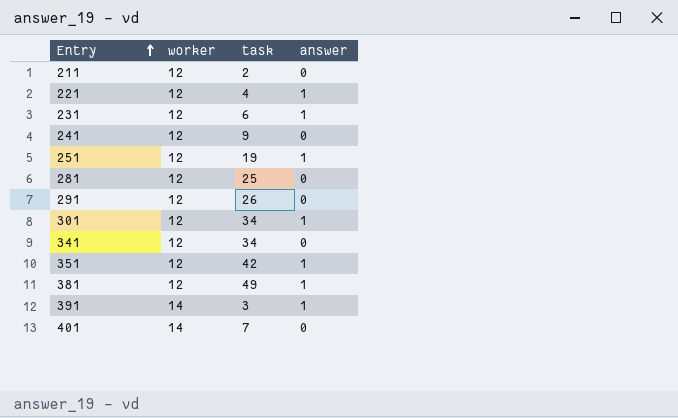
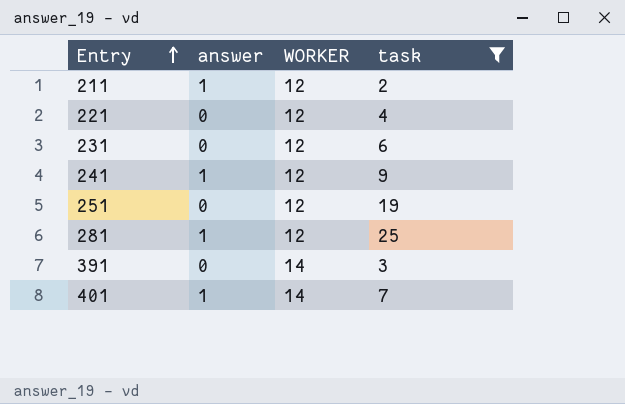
filter: none -> task <= 25
column answer | position: 4 -> 2
column name: worker -> WORKER
211 | answer: 0 -> 1
221 | answer: 1 -> 0
231 | answer: 1 -> 0
241 | answer: 0 -> 1
251 | answer: 1 -> 0
281 | answer: 0 -> 1
391 | answer: 1 -> 0
401 | answer: 0 -> 1

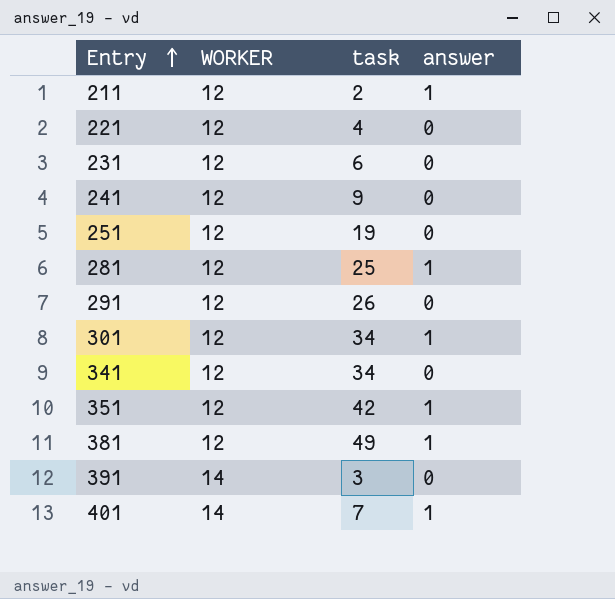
filter: task <= 25 -> none
column answer | position: 2 -> 4
241 | answer: 1 -> 0

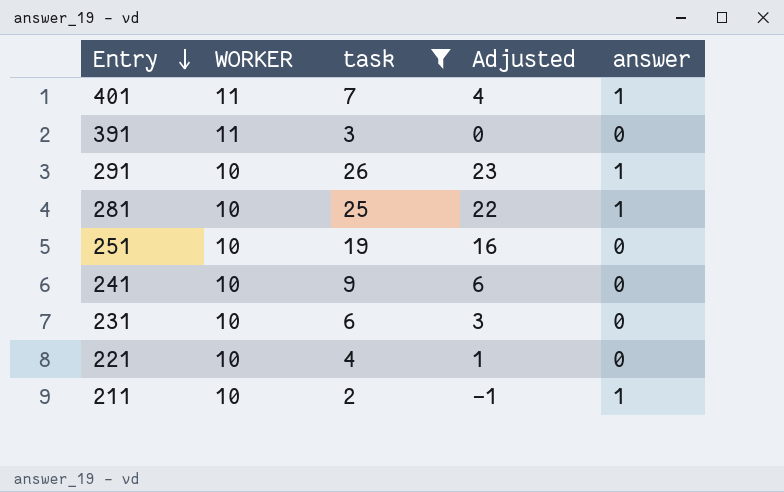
filter: none -> task <= 26
row order: Entry ascending -> Entry descending
column Adjusted | formula: none -> [task] - 3
401 | WORKER: 14 -> 11
391 | WORKER: 14 -> 11
291 | WORKER: 12 -> 10
291 | answer: 0 -> 1
281 | WORKER: 12 -> 10
251 | WORKER: 12 -> 10
241 | WORKER: 12 -> 10
231 | WORKER: 12 -> 10
221 | WORKER: 12 -> 10
211 | WORKER: 12 -> 10

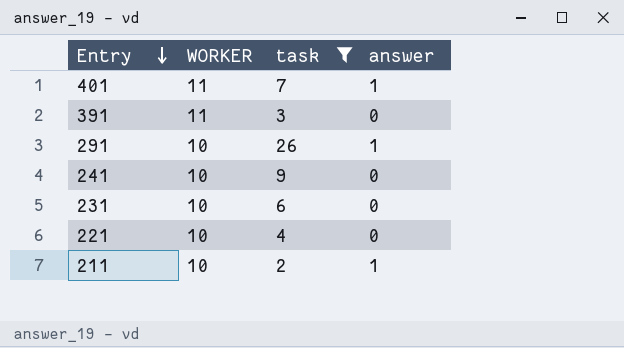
column Adjusted | formula: [task] - 3 -> none
row 281: 10 | 25 | 22 | 1 -> none
row 251: 10 | 19 | 16 | 0 -> none

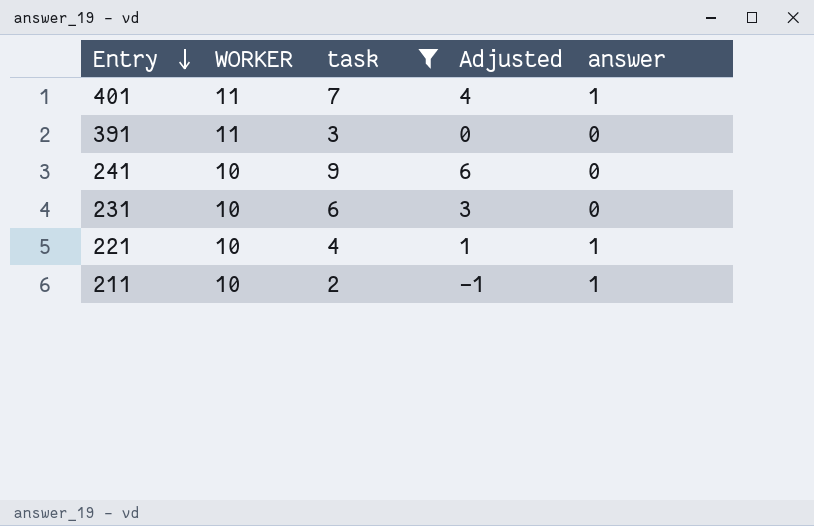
column Adjusted | formula: none -> [task] - 3
row 291: 10 | 26 | 1 -> none
221 | answer: 0 -> 1

